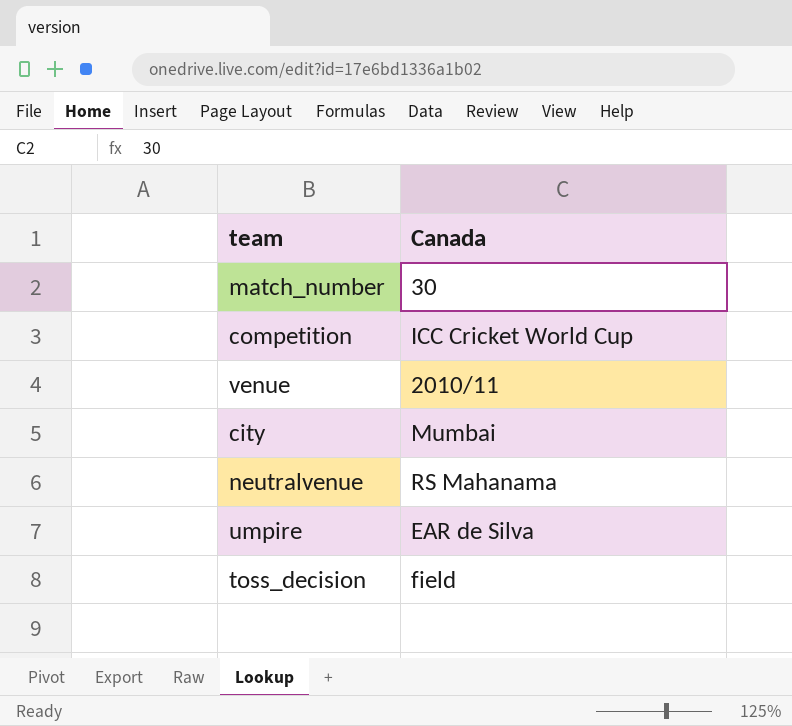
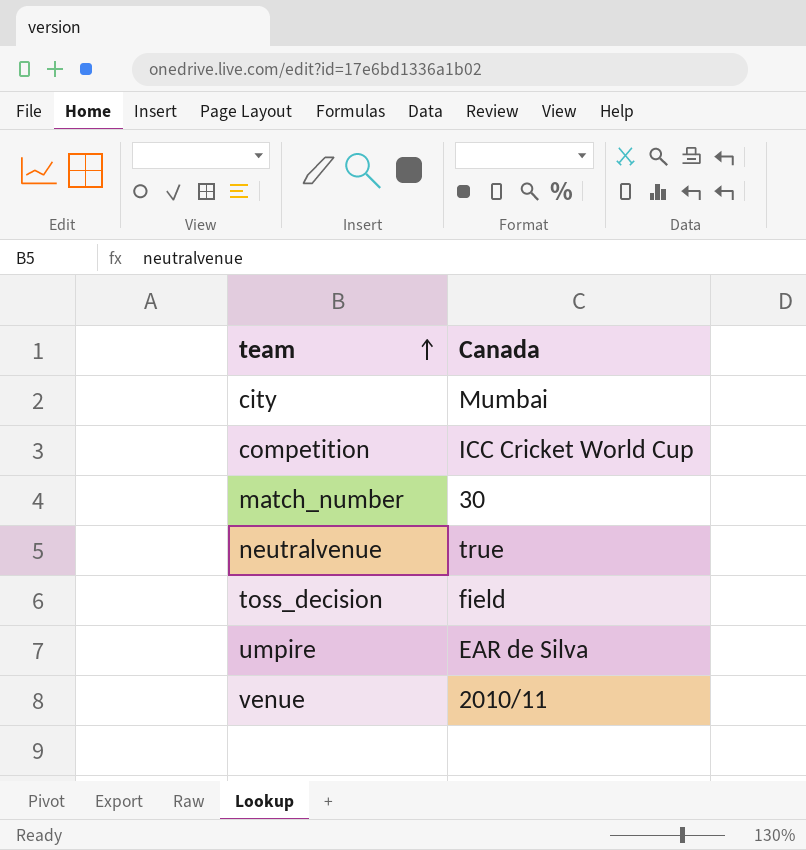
row order: none -> team ascending
neutralvenue | Canada: RS Mahanama -> true

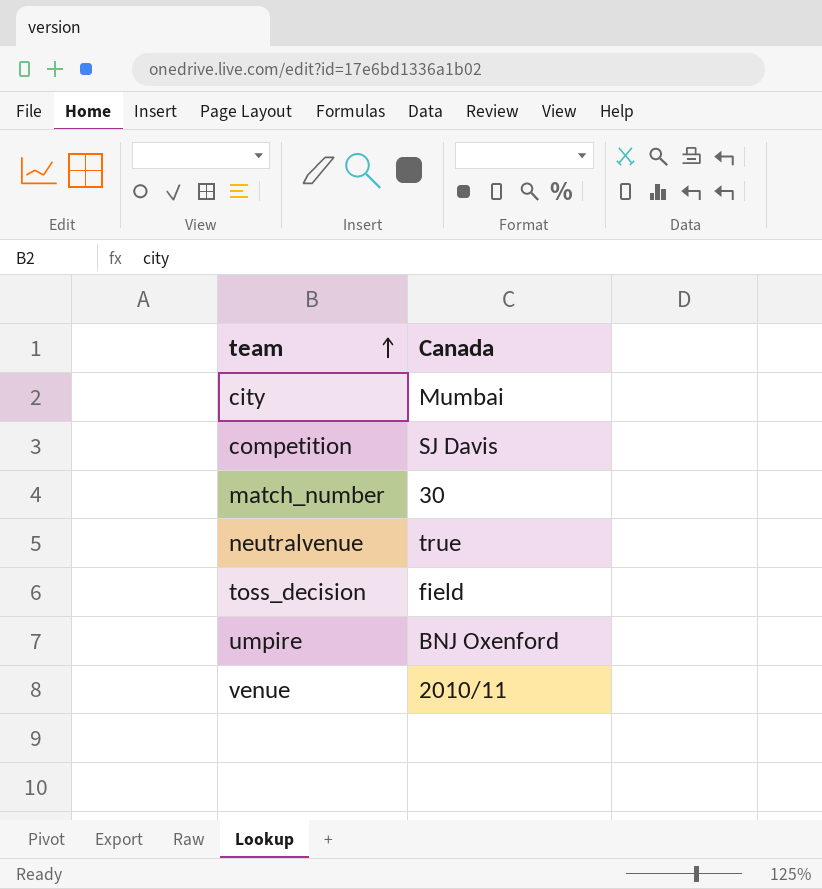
competition | Canada: ICC Cricket World Cup -> SJ Davis
umpire | Canada: EAR de Silva -> BNJ Oxenford

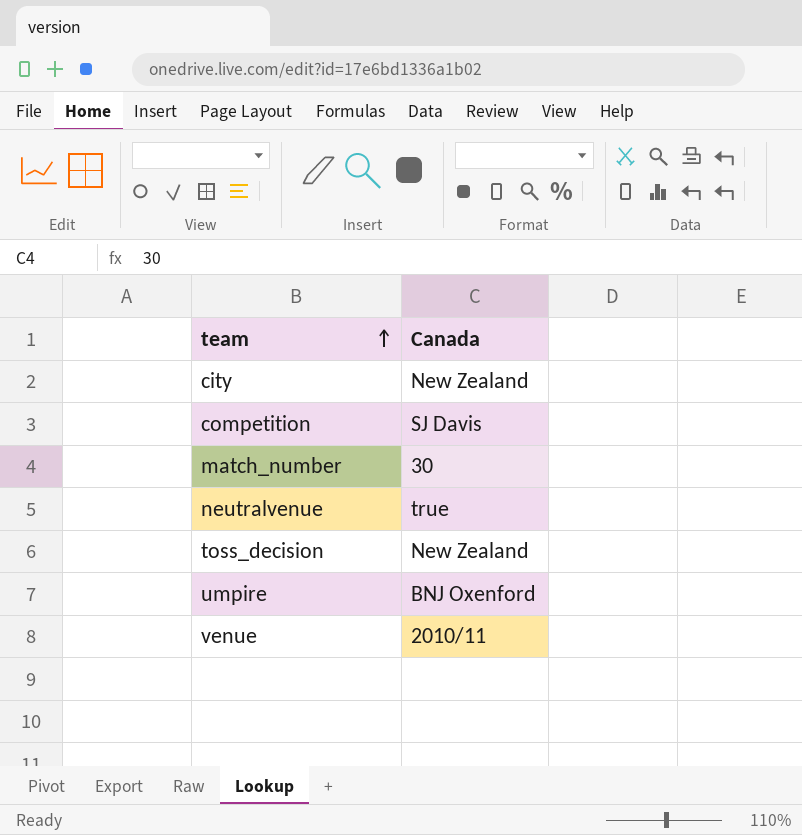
city | Canada: Mumbai -> New Zealand
toss_decision | Canada: field -> New Zealand

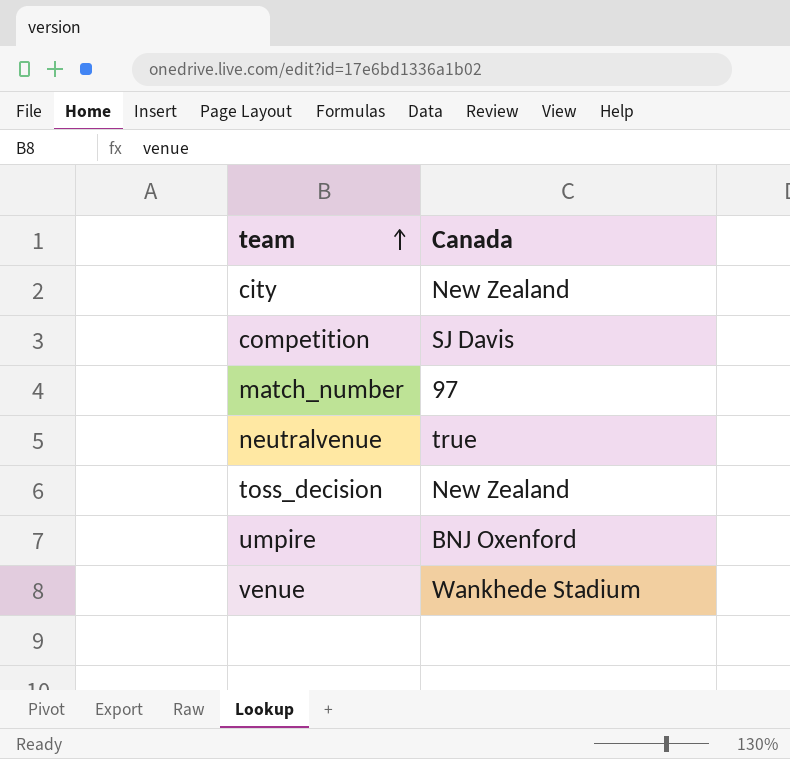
match_number | Canada: 30 -> 97
venue | Canada: 2010/11 -> Wankhede Stadium

